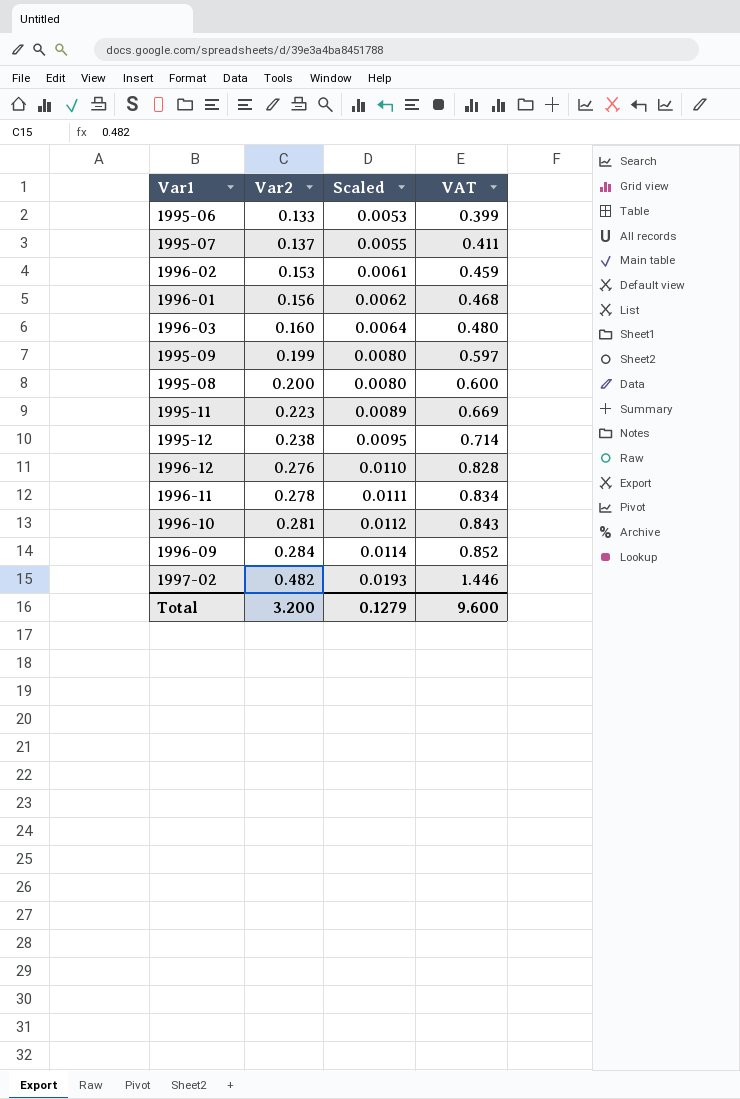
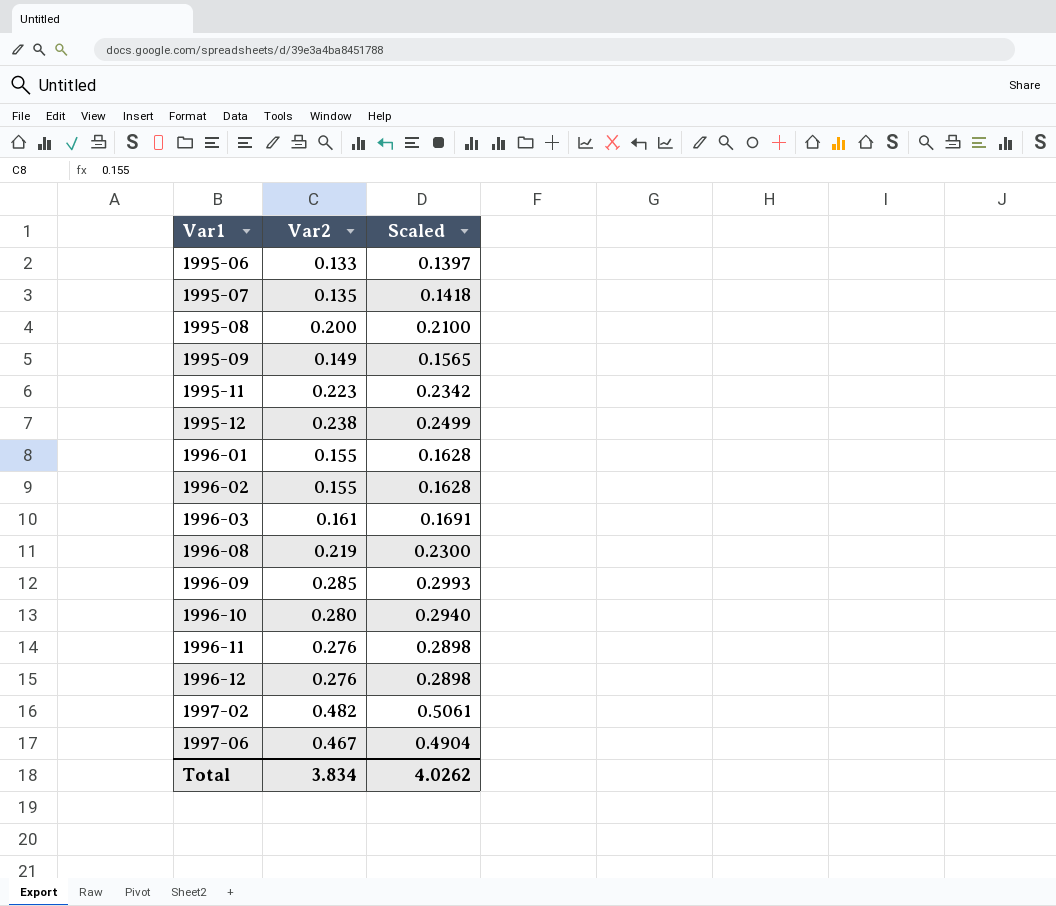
row order: Var2 ascending -> Var1 ascending
column VAT | formula: [Var2] * 3 -> none
column Scaled | formula: [Var2] * 0.04 -> [Var2] * 1.05
1995-07 | Var2: 0.137 -> 0.135
1995-09 | Var2: 0.199 -> 0.149
1996-01 | Var2: 0.156 -> 0.155
1996-02 | Var2: 0.153 -> 0.155
1996-03 | Var2: 0.160 -> 0.161
row 1996-08: none -> 0.219 | 0.2300
1996-09 | Var2: 0.284 -> 0.285
1996-10 | Var2: 0.281 -> 0.280
1996-11 | Var2: 0.278 -> 0.276
row 1997-06: none -> 0.467 | 0.4904
Total | Var2: 3.200 -> 3.834
Total | Scaled: 0.1279 -> 4.0262

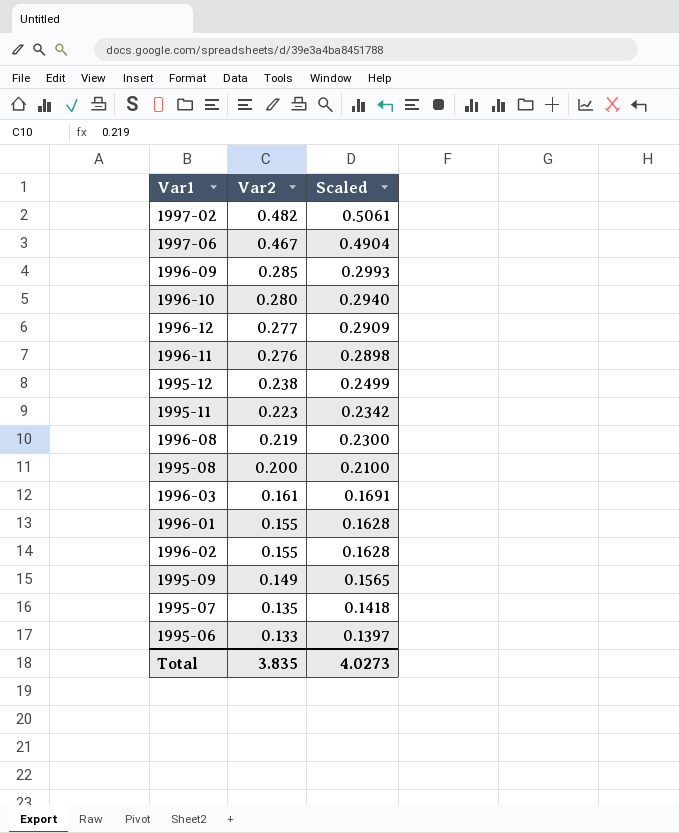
row order: Var1 ascending -> Var2 descending
1996-12 | Var2: 0.276 -> 0.277
1996-12 | Scaled: 0.2898 -> 0.2909
Total | Var2: 3.834 -> 3.835
Total | Scaled: 4.0262 -> 4.0273

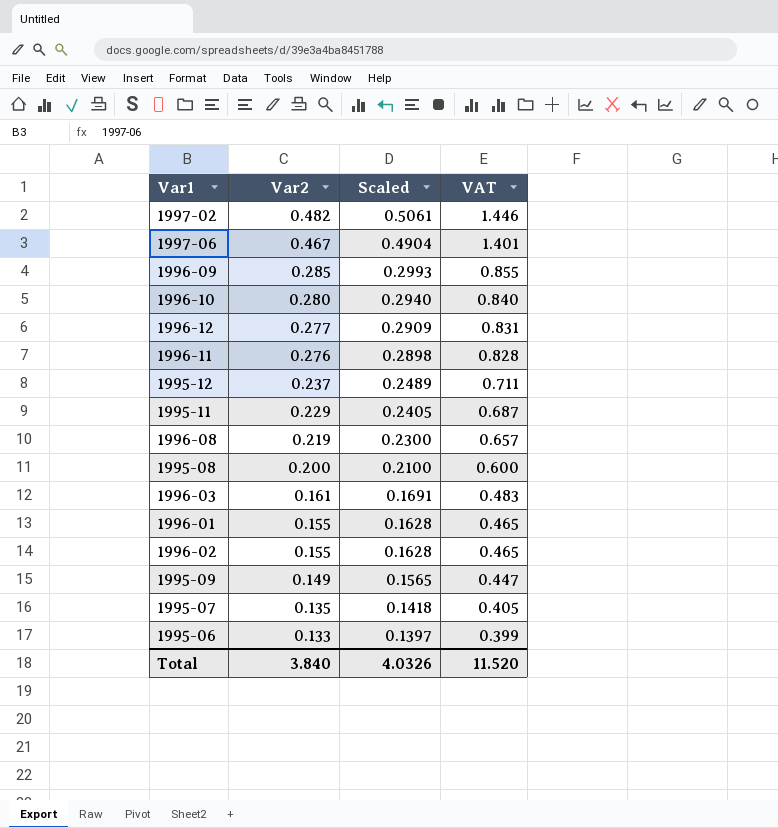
column VAT | formula: none -> [Var2] * 3
1995-12 | Var2: 0.238 -> 0.237
1995-12 | Scaled: 0.2499 -> 0.2489
1995-11 | Var2: 0.223 -> 0.229
1995-11 | Scaled: 0.2342 -> 0.2405
Total | Var2: 3.835 -> 3.840
Total | Scaled: 4.0273 -> 4.0326

